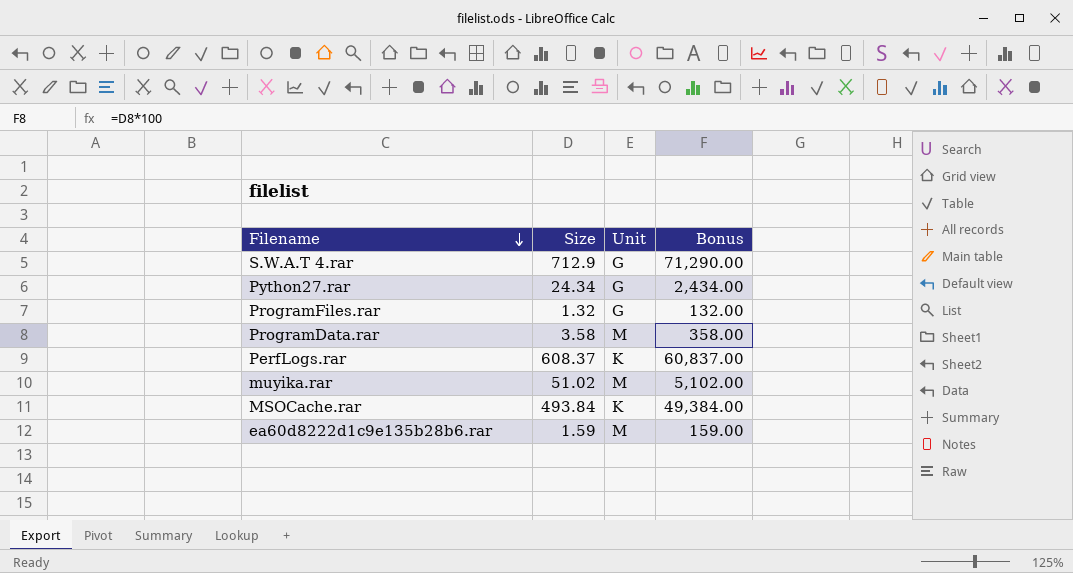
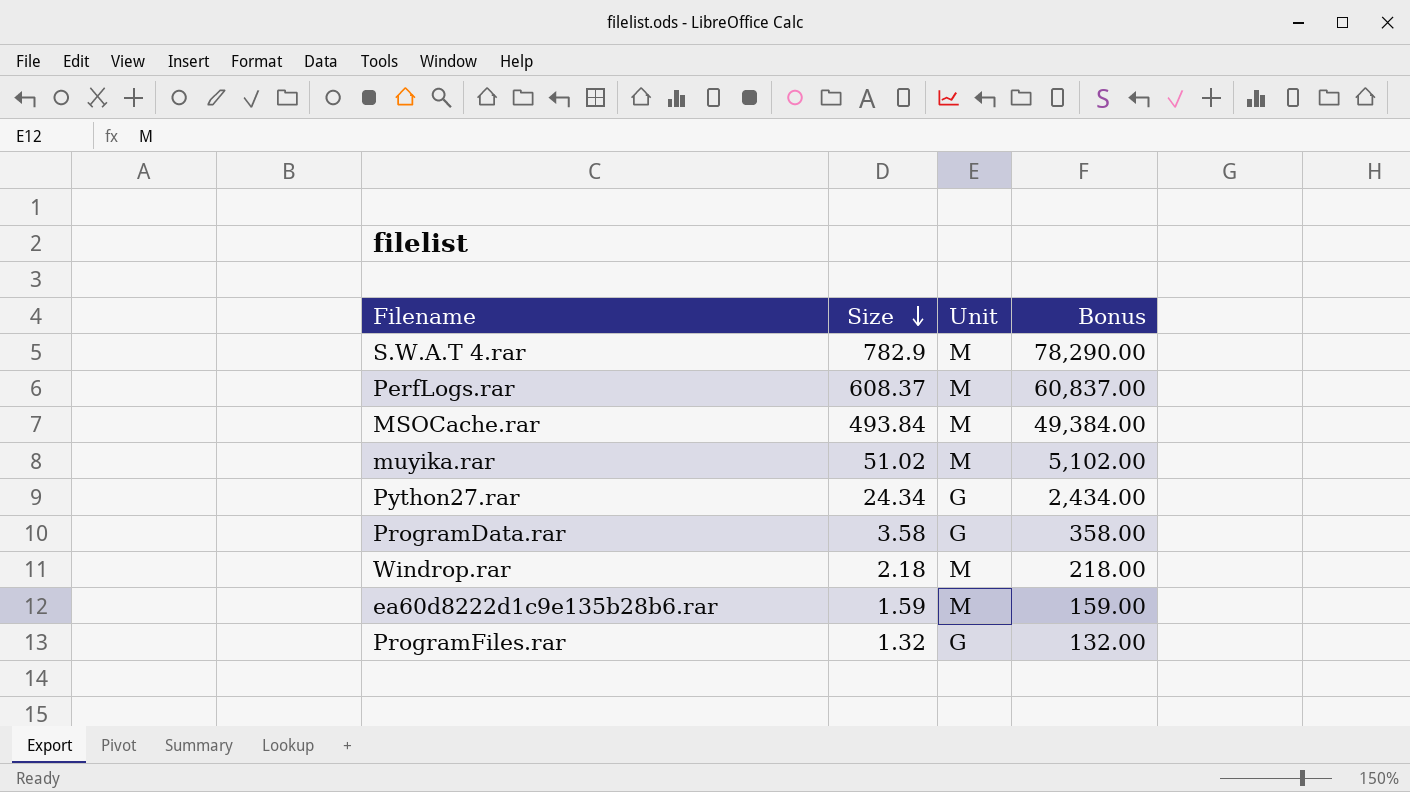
row order: Filename descending -> Size descending
S.W.A.T 4.rar | Size: 712.9 -> 782.9
S.W.A.T 4.rar | Unit: G -> M
S.W.A.T 4.rar | Bonus: 71,290.00 -> 78,290.00
PerfLogs.rar | Unit: K -> M
MSOCache.rar | Unit: K -> M
ProgramData.rar | Unit: M -> G
row Windrop.rar: none -> 2.18 | M | 218.00

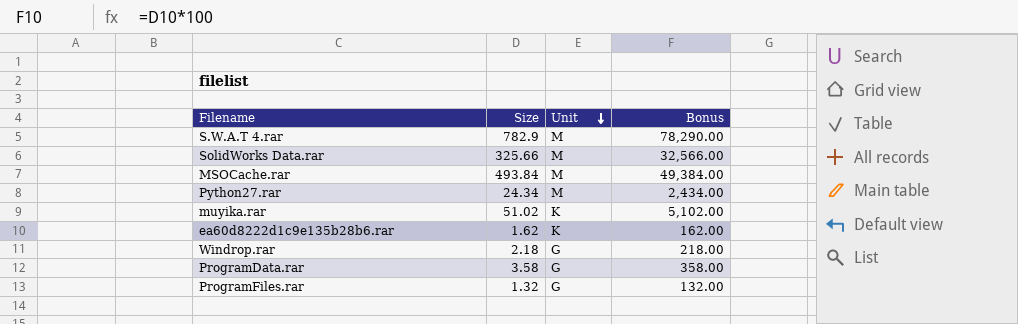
row order: Size descending -> Unit descending
row PerfLogs.rar: 608.37 | M | 60,837.00 -> none
row SolidWorks Data.rar: none -> 325.66 | M | 32,566.00
Python27.rar | Unit: G -> M
muyika.rar | Unit: M -> K
ea60d8222d1c9e135b28b6.rar | Size: 1.59 -> 1.62
ea60d8222d1c9e135b28b6.rar | Unit: M -> K
ea60d8222d1c9e135b28b6.rar | Bonus: 159.00 -> 162.00
Windrop.rar | Unit: M -> G

